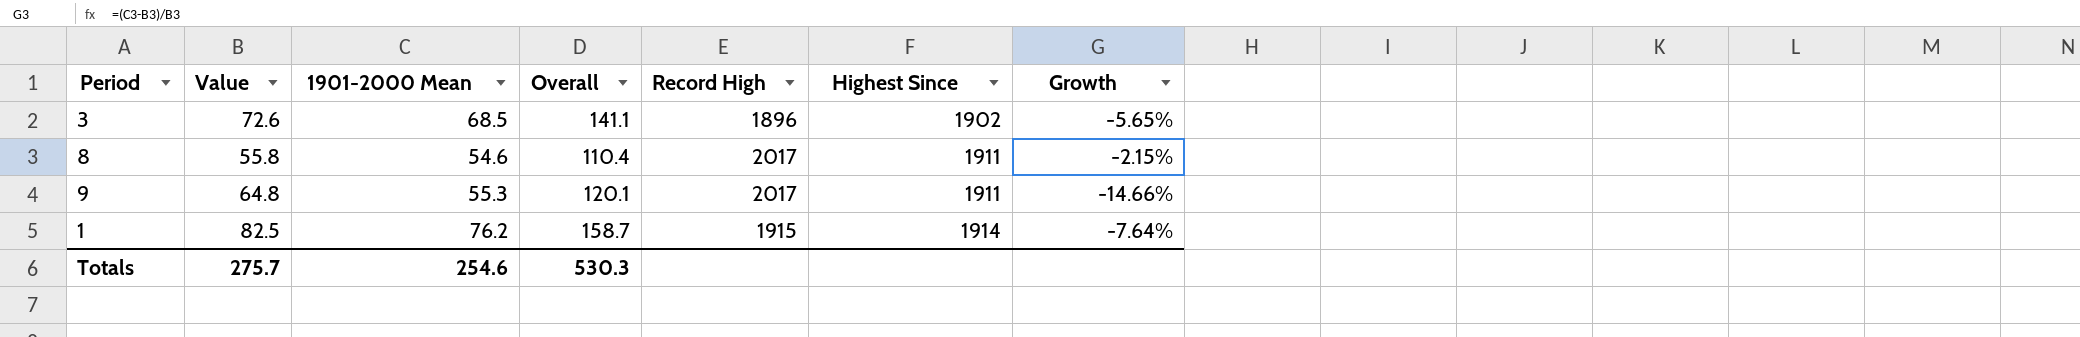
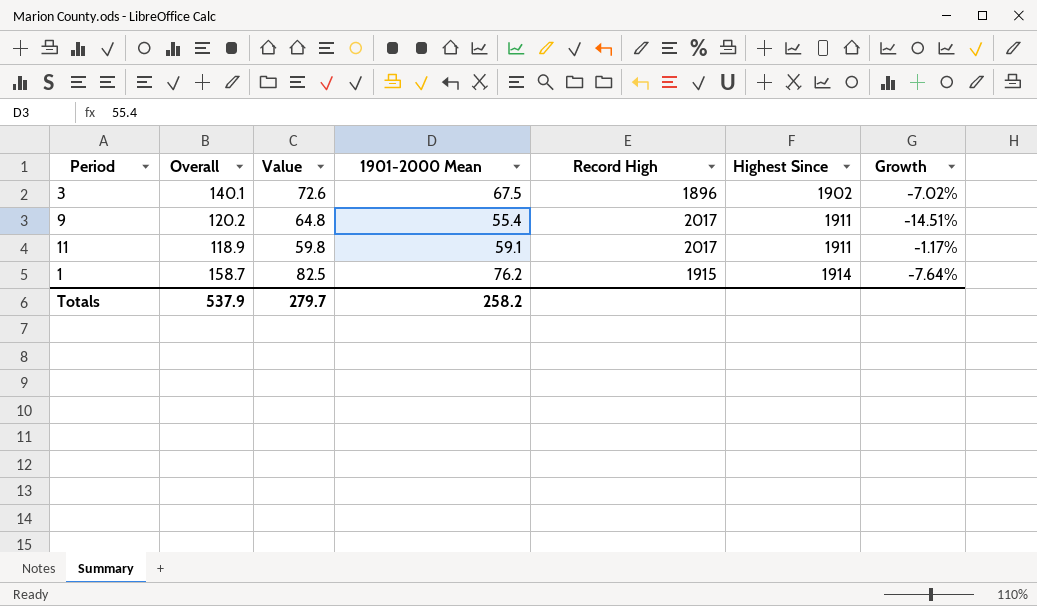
column Overall | position: 4 -> 2
row 8: 55.8 | 54.6 | 110.4 | 2017 | 1911 | -2.15% -> none
3 | Overall: 141.1 -> 140.1
3 | 1901-2000 Mean: 68.5 -> 67.5
3 | Growth: -5.65% -> -7.02%
9 | Overall: 120.1 -> 120.2
9 | 1901-2000 Mean: 55.3 -> 55.4
9 | Growth: -14.66% -> -14.51%
row 11: none -> 118.9 | 59.8 | 59.1 | 2017 | 1911 | -1.17%
Totals | Overall: 530.3 -> 537.9
Totals | Value: 275.7 -> 279.7
Totals | 1901-2000 Mean: 254.6 -> 258.2

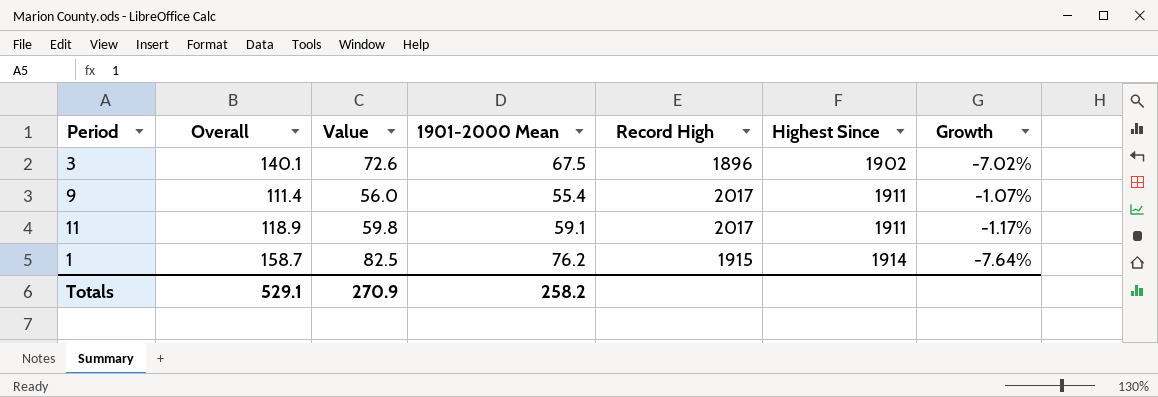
9 | Overall: 120.2 -> 111.4
9 | Value: 64.8 -> 56.0
9 | Growth: -14.51% -> -1.07%
Totals | Overall: 537.9 -> 529.1
Totals | Value: 279.7 -> 270.9

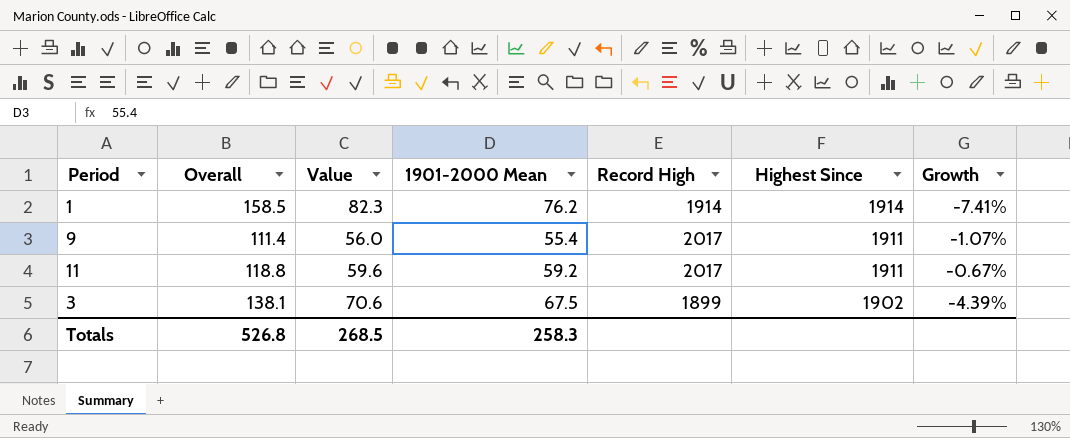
row order: Highest Since ascending -> Highest Since descending
1 | Overall: 158.7 -> 158.5
1 | Value: 82.5 -> 82.3
1 | Record High: 1915 -> 1914
1 | Growth: -7.64% -> -7.41%
11 | Overall: 118.9 -> 118.8
11 | Value: 59.8 -> 59.6
11 | 1901-2000 Mean: 59.1 -> 59.2
11 | Growth: -1.17% -> -0.67%
3 | Overall: 140.1 -> 138.1
3 | Value: 72.6 -> 70.6
3 | Record High: 1896 -> 1899
3 | Growth: -7.02% -> -4.39%
Totals | Overall: 529.1 -> 526.8
Totals | Value: 270.9 -> 268.5
Totals | 1901-2000 Mean: 258.2 -> 258.3

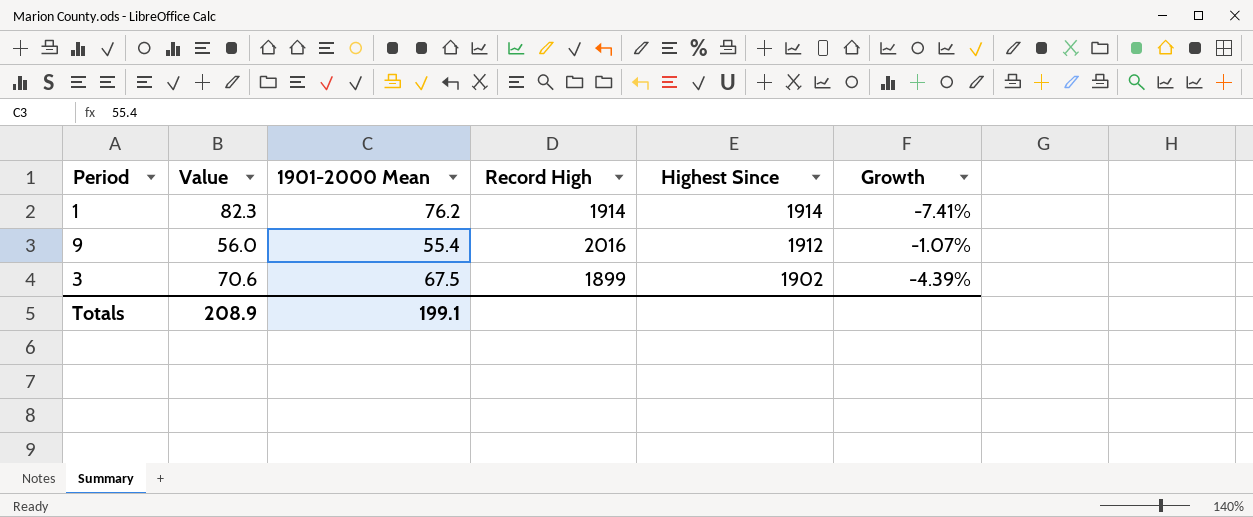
column Overall | formula: [Value] + [1901-2000 Mean] -> none
row 11: 118.8 | 59.6 | 59.2 | 2017 | 1911 | -0.67% -> none
9 | Record High: 2017 -> 2016
9 | Highest Since: 1911 -> 1912
Totals | Value: 268.5 -> 208.9
Totals | 1901-2000 Mean: 258.3 -> 199.1

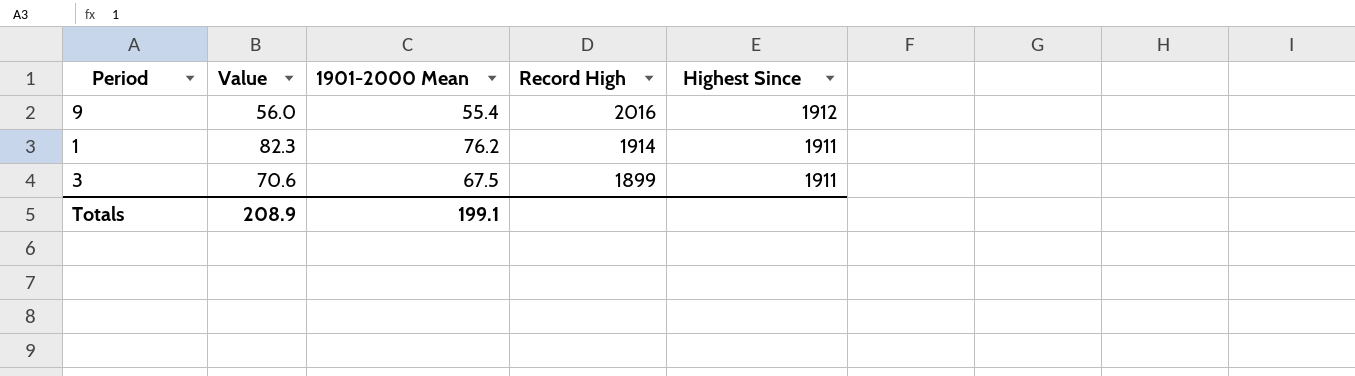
row order: Highest Since descending -> Record High descending
column Growth | formula: ([1901-2000 Mean] - [Value]) / [Value] -> none
1 | Highest Since: 1914 -> 1911
3 | Highest Since: 1902 -> 1911

